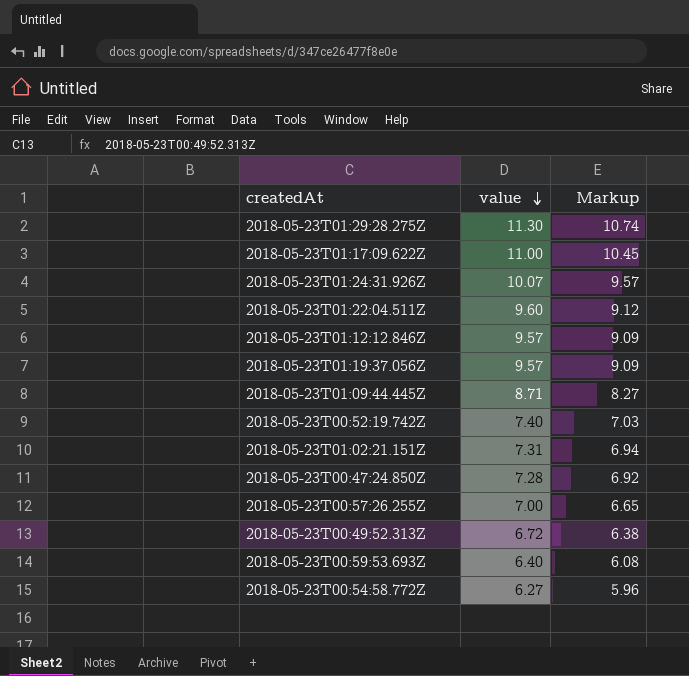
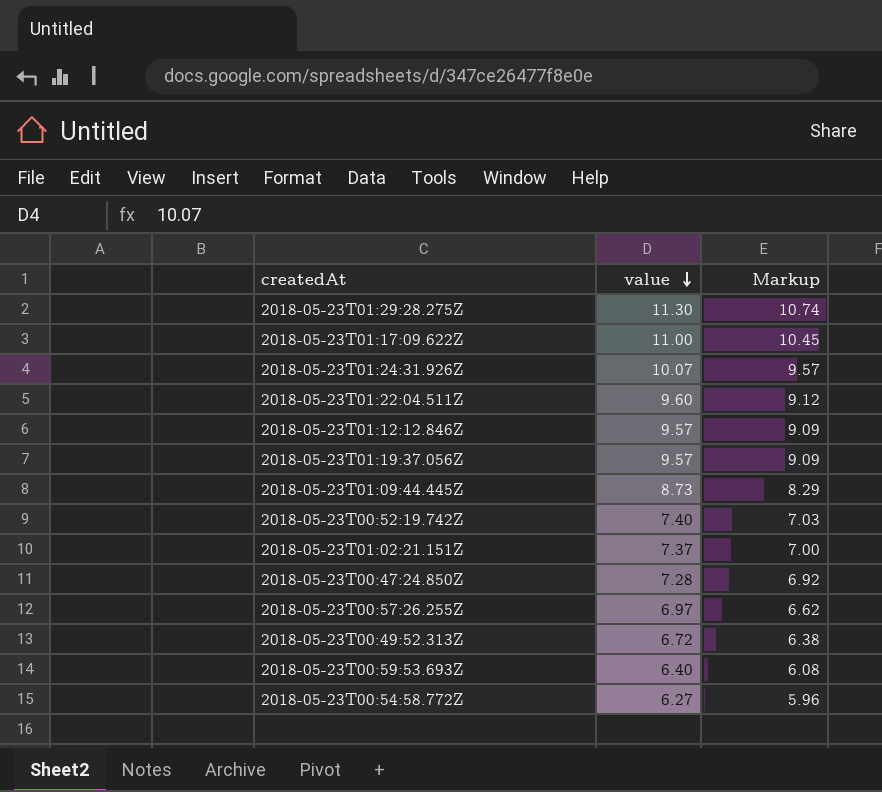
2018-05-23T01:09:44.445Z | value: 8.71 -> 8.73
2018-05-23T01:09:44.445Z | Markup: 8.27 -> 8.29
2018-05-23T01:02:21.151Z | value: 7.31 -> 7.37
2018-05-23T01:02:21.151Z | Markup: 6.94 -> 7.00
2018-05-23T00:57:26.255Z | value: 7.00 -> 6.97
2018-05-23T00:57:26.255Z | Markup: 6.65 -> 6.62

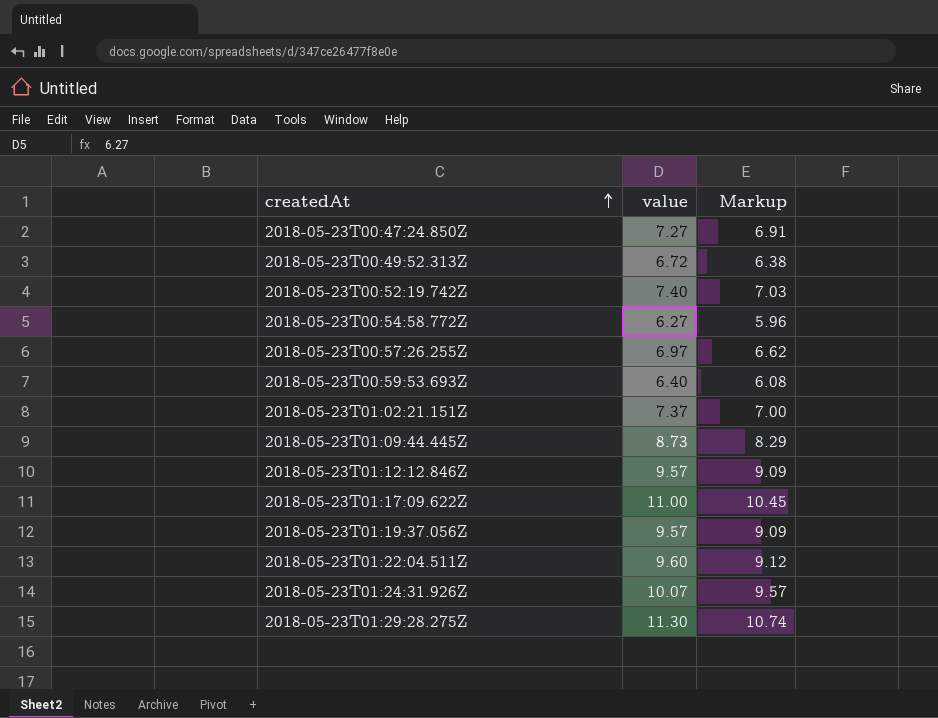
row order: value descending -> createdAt ascending
2018-05-23T00:47:24.850Z | value: 7.28 -> 7.27
2018-05-23T00:47:24.850Z | Markup: 6.92 -> 6.91

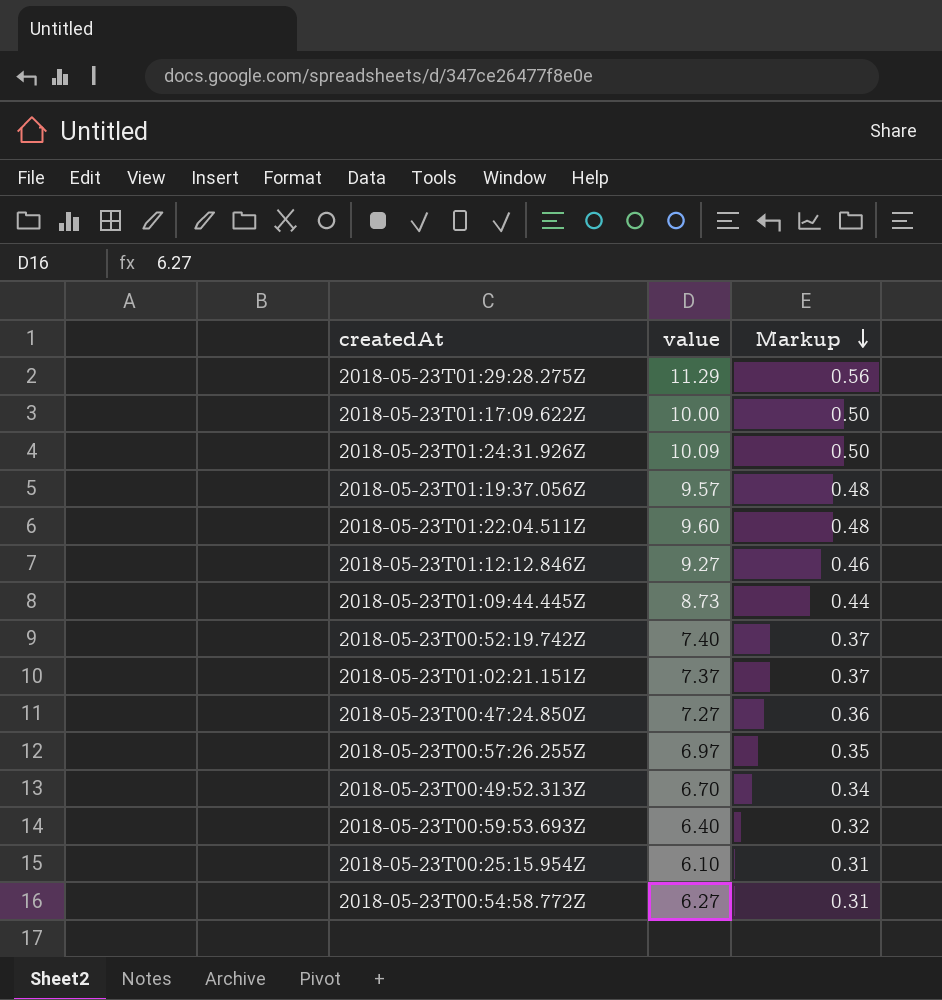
row order: createdAt ascending -> Markup descending
column Markup | formula: [value] * 0.95 -> [value] * 0.05
2018-05-23T01:29:28.275Z | value: 11.30 -> 11.29
2018-05-23T01:17:09.622Z | value: 11.00 -> 10.00
2018-05-23T01:24:31.926Z | value: 10.07 -> 10.09
2018-05-23T01:12:12.846Z | value: 9.57 -> 9.27
2018-05-23T00:49:52.313Z | value: 6.72 -> 6.70
row 2018-05-23T00:25:15.954Z: none -> 6.10 | 0.31

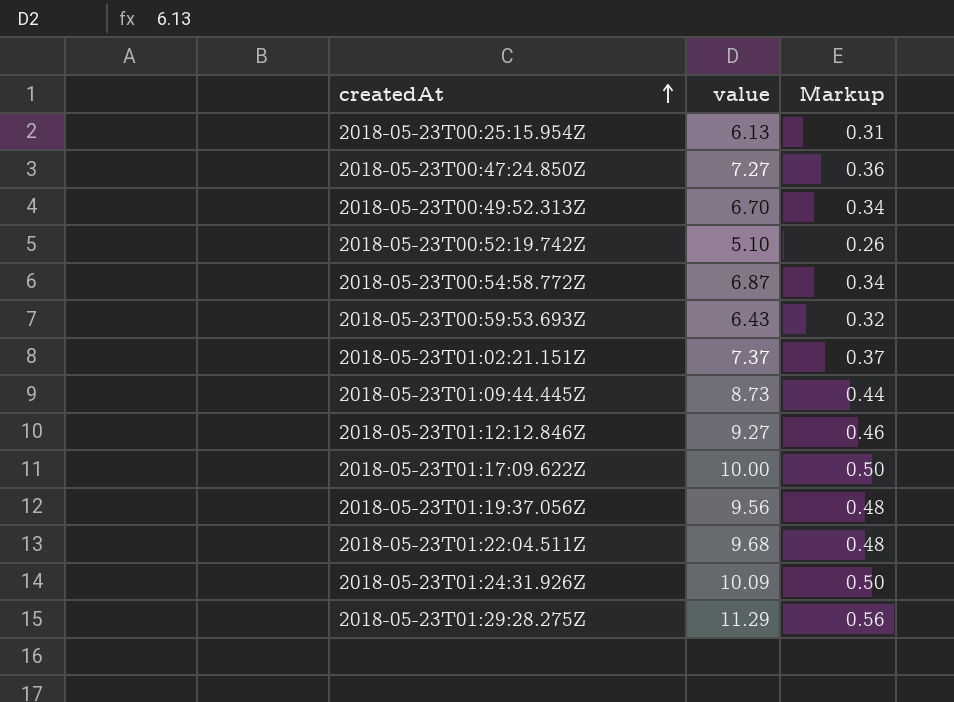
row order: Markup descending -> createdAt ascending
row 2018-05-23T00:57:26.255Z: 6.97 | 0.35 -> none
2018-05-23T00:25:15.954Z | value: 6.10 -> 6.13
2018-05-23T00:52:19.742Z | value: 7.40 -> 5.10
2018-05-23T00:52:19.742Z | Markup: 0.37 -> 0.26
2018-05-23T00:54:58.772Z | value: 6.27 -> 6.87
2018-05-23T00:54:58.772Z | Markup: 0.31 -> 0.34
2018-05-23T00:59:53.693Z | value: 6.40 -> 6.43
2018-05-23T01:19:37.056Z | value: 9.57 -> 9.56
2018-05-23T01:22:04.511Z | value: 9.60 -> 9.68

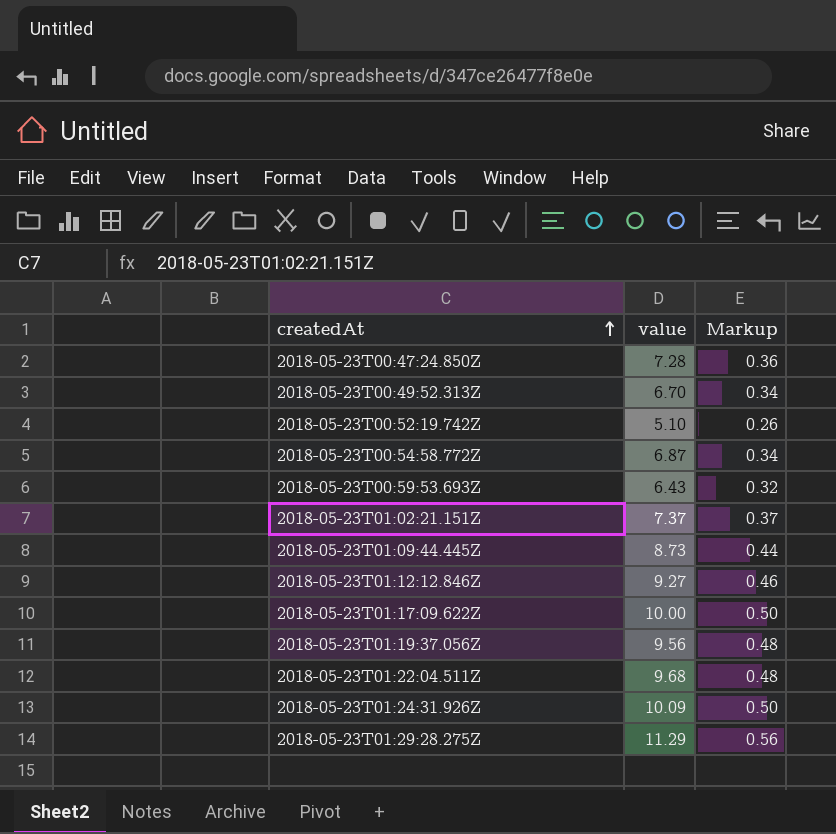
row 2018-05-23T00:25:15.954Z: 6.13 | 0.31 -> none
2018-05-23T00:47:24.850Z | value: 7.27 -> 7.28

